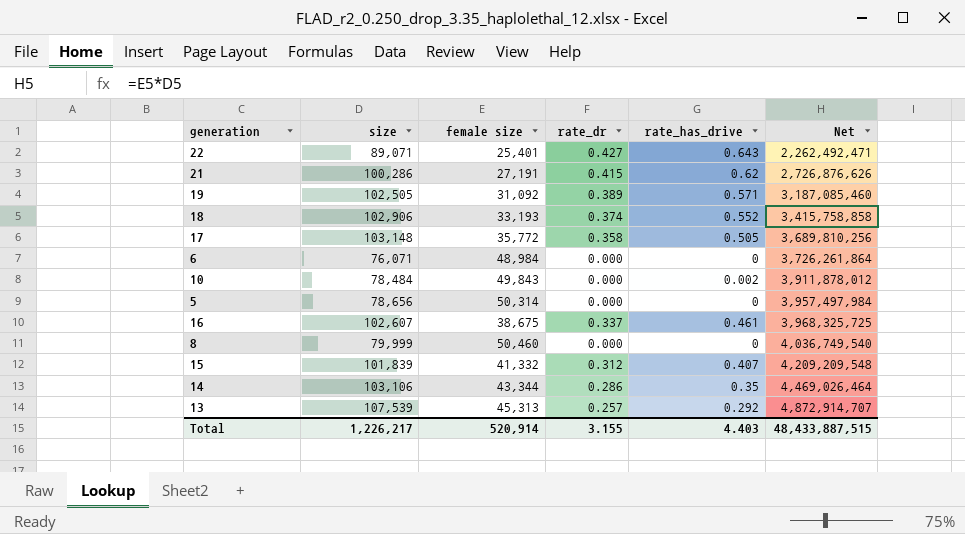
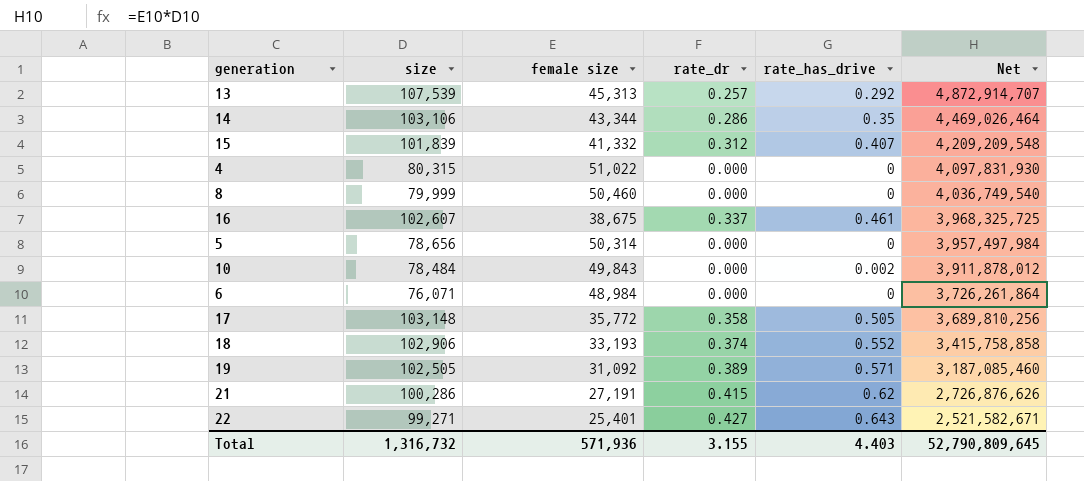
row order: Net ascending -> Net descending
row 4: none -> 80,315 | 51,022 | 0.000 | 0 | 4,097,831,930
22 | size: 89,071 -> 99,271
22 | Net: 2,262,492,471 -> 2,521,582,671
Total | size: 1,226,217 -> 1,316,732
Total | female size: 520,914 -> 571,936
Total | Net: 48,433,887,515 -> 52,790,809,645

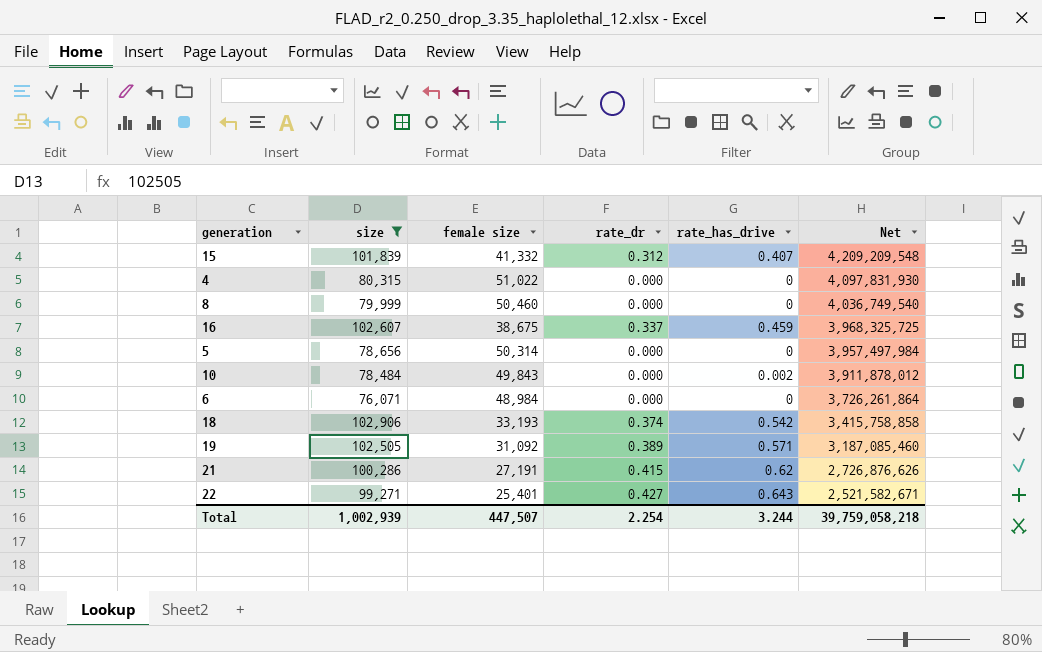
filter: none -> size <= 102,906
16 | rate_has_drive: 0.461 -> 0.459
18 | rate_has_drive: 0.552 -> 0.542
Total | size: 1,316,732 -> 1,002,939
Total | female size: 571,936 -> 447,507
Total | rate_dr: 3.155 -> 2.254
Total | rate_has_drive: 4.403 -> 3.244
Total | Net: 52,790,809,645 -> 39,759,058,218

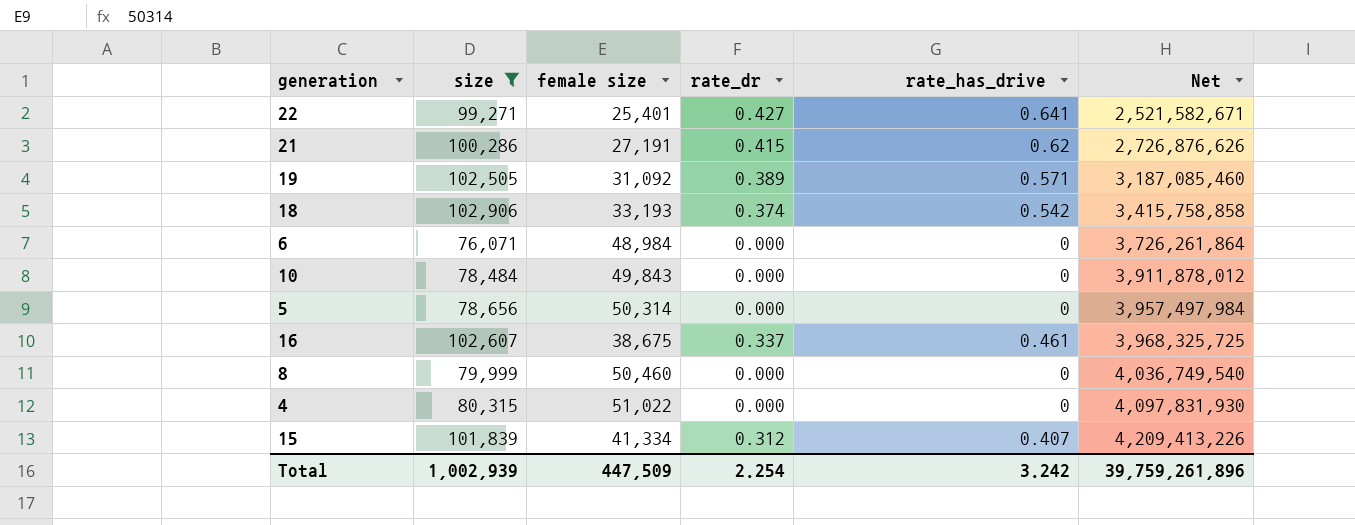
row order: Net descending -> Net ascending
22 | rate_has_drive: 0.643 -> 0.641
10 | rate_has_drive: 0.002 -> 0
16 | rate_has_drive: 0.459 -> 0.461
15 | female size: 41,332 -> 41,334
15 | Net: 4,209,209,548 -> 4,209,413,226
Total | female size: 447,507 -> 447,509
Total | rate_has_drive: 3.244 -> 3.242
Total | Net: 39,759,058,218 -> 39,759,261,896

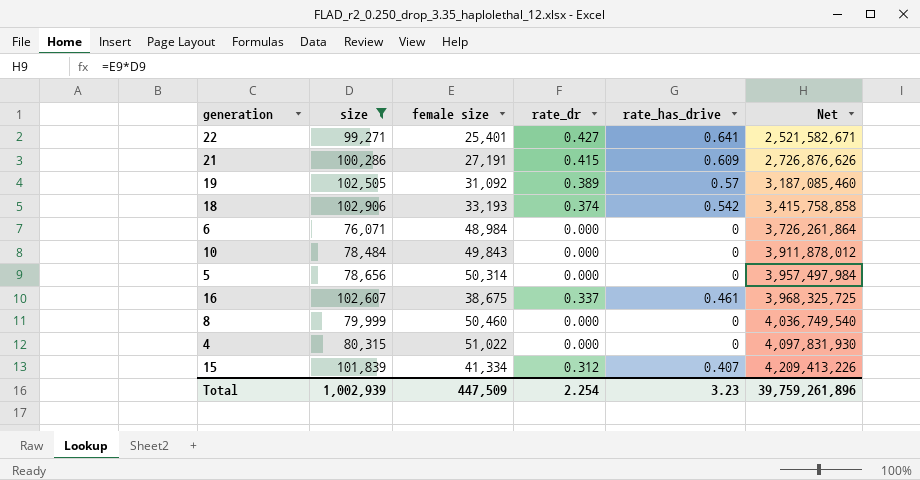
21 | rate_has_drive: 0.62 -> 0.609
19 | rate_has_drive: 0.571 -> 0.57
Total | rate_has_drive: 3.242 -> 3.23

